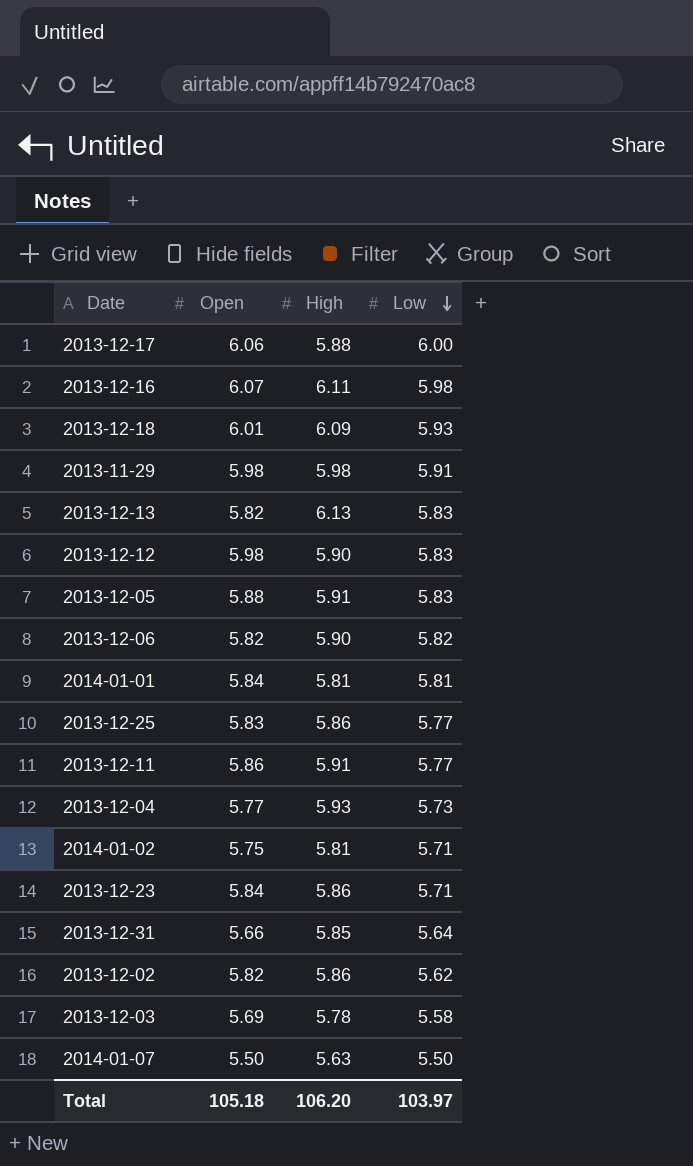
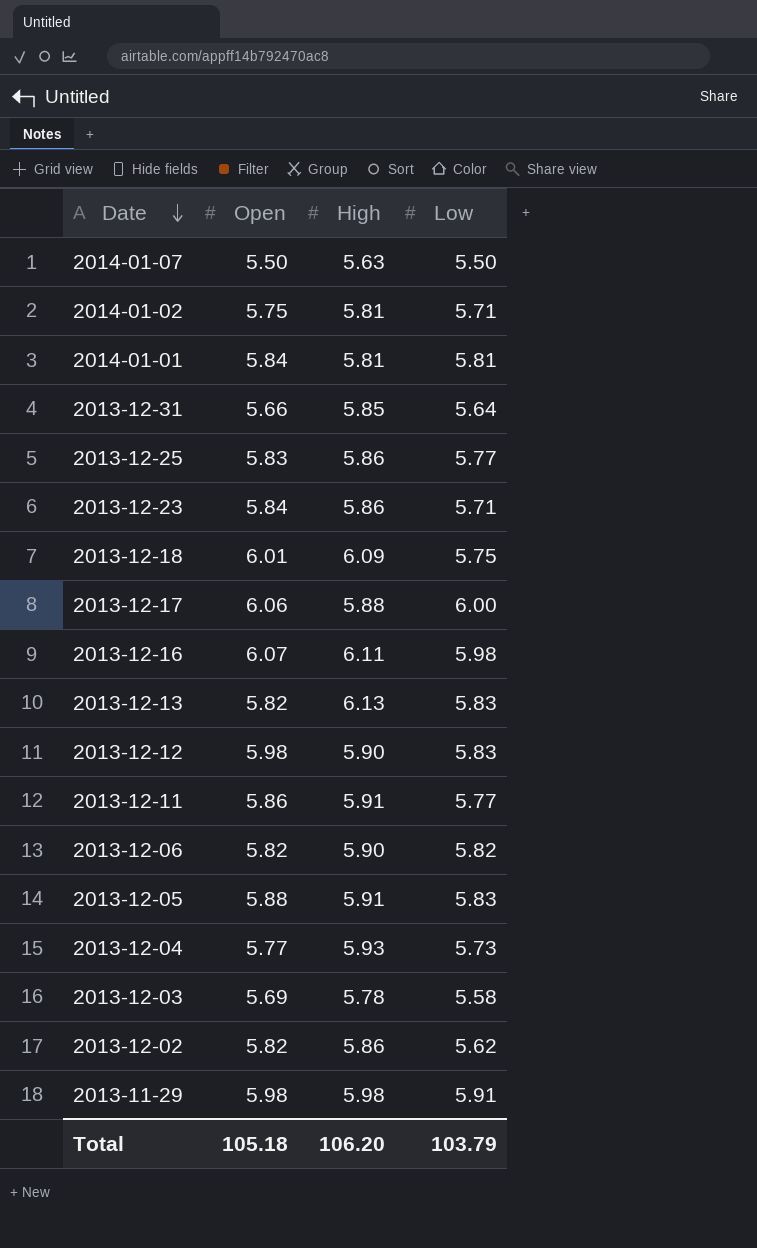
row order: Low descending -> Date descending
2013-12-18 | Low: 5.93 -> 5.75
Total | Low: 103.97 -> 103.79

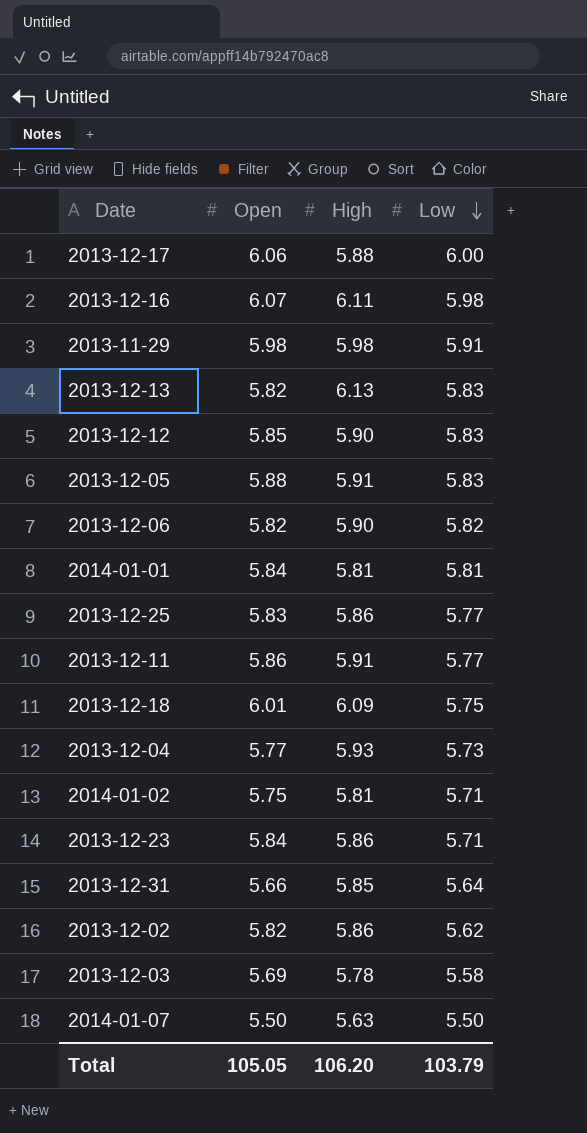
row order: Date descending -> Low descending
2013-12-12 | Open: 5.98 -> 5.85
Total | Open: 105.18 -> 105.05

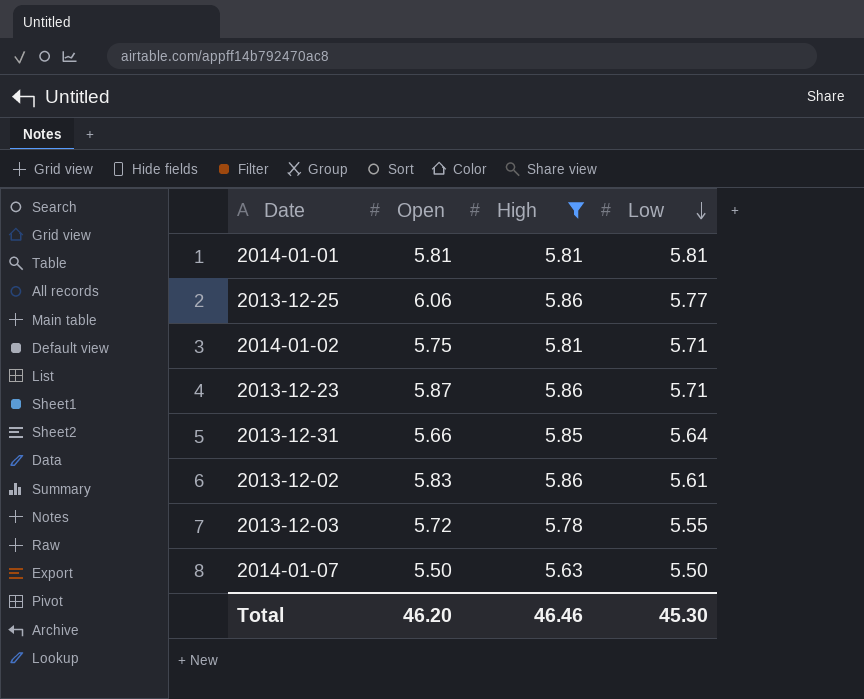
filter: none -> High <= 5.86
2014-01-01 | Open: 5.84 -> 5.81
2013-12-25 | Open: 5.83 -> 6.06
2013-12-23 | Open: 5.84 -> 5.87
2013-12-02 | Open: 5.82 -> 5.83
2013-12-02 | Low: 5.62 -> 5.61
2013-12-03 | Open: 5.69 -> 5.72
2013-12-03 | Low: 5.58 -> 5.55
Total | Open: 105.05 -> 46.20
Total | High: 106.20 -> 46.46
Total | Low: 103.79 -> 45.30

